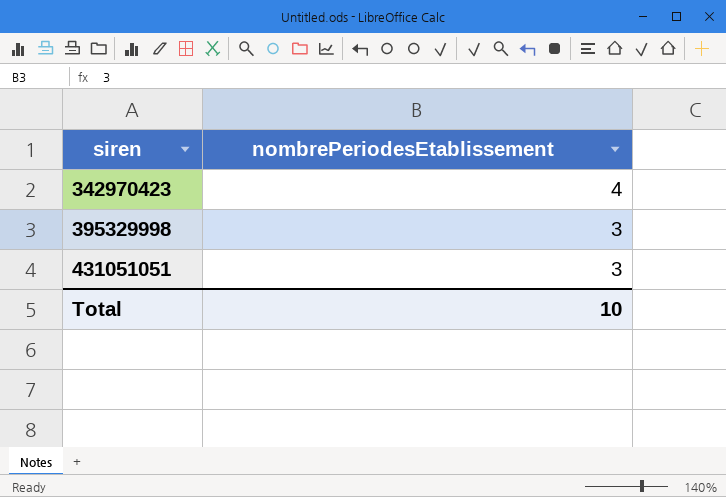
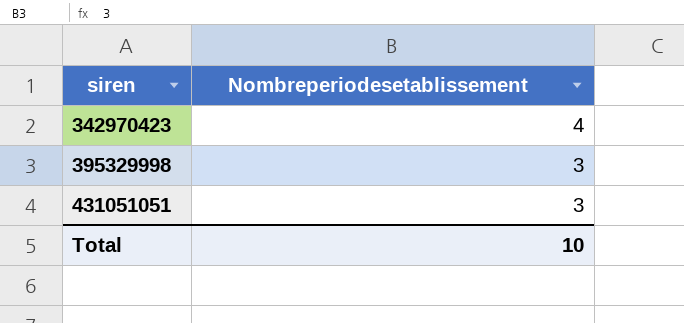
column name: nombrePeriodesEtablissement -> Nombreperiodesetablissement

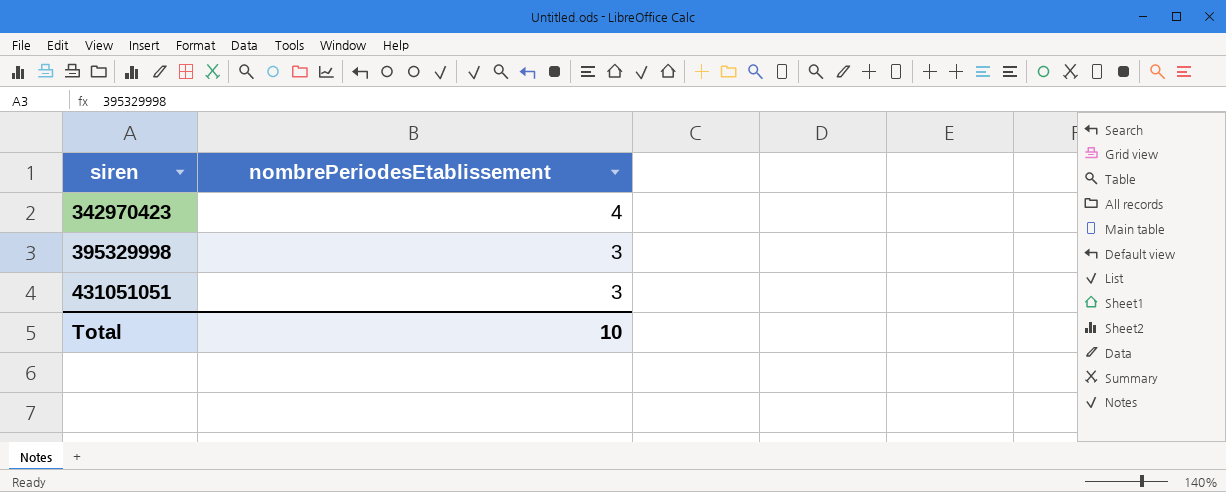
column name: Nombreperiodesetablissement -> nombrePeriodesEtablissement

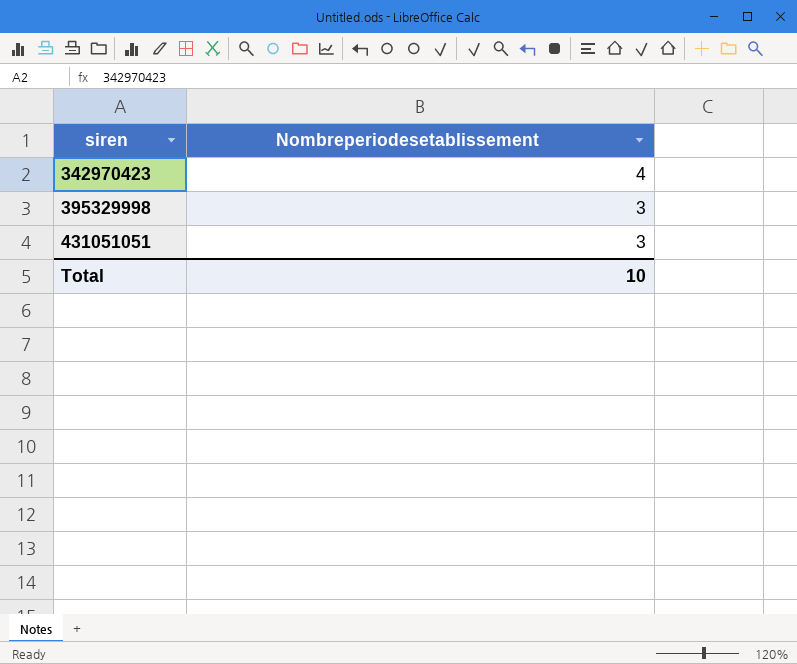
column name: nombrePeriodesEtablissement -> Nombreperiodesetablissement

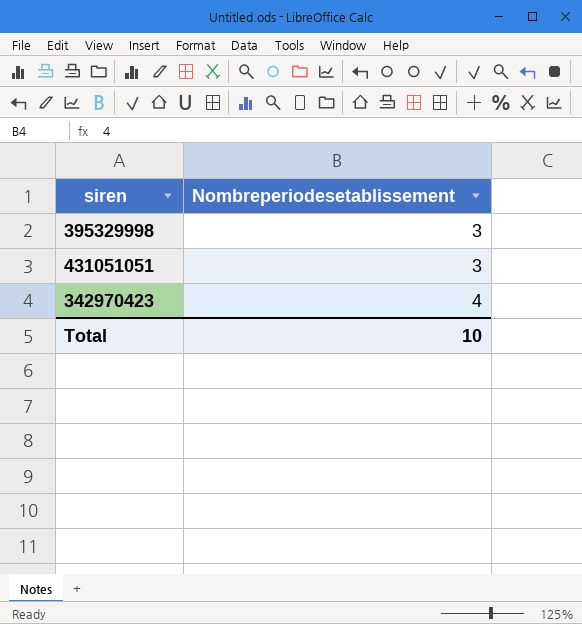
row order: siren ascending -> Nombreperiodesetablissement ascending

